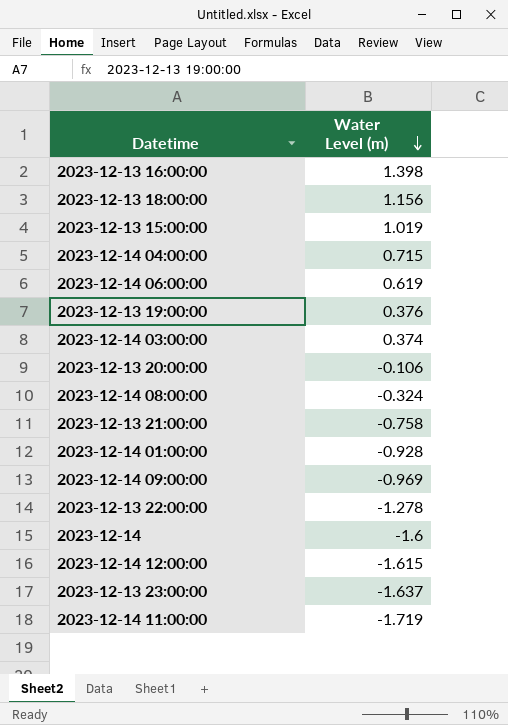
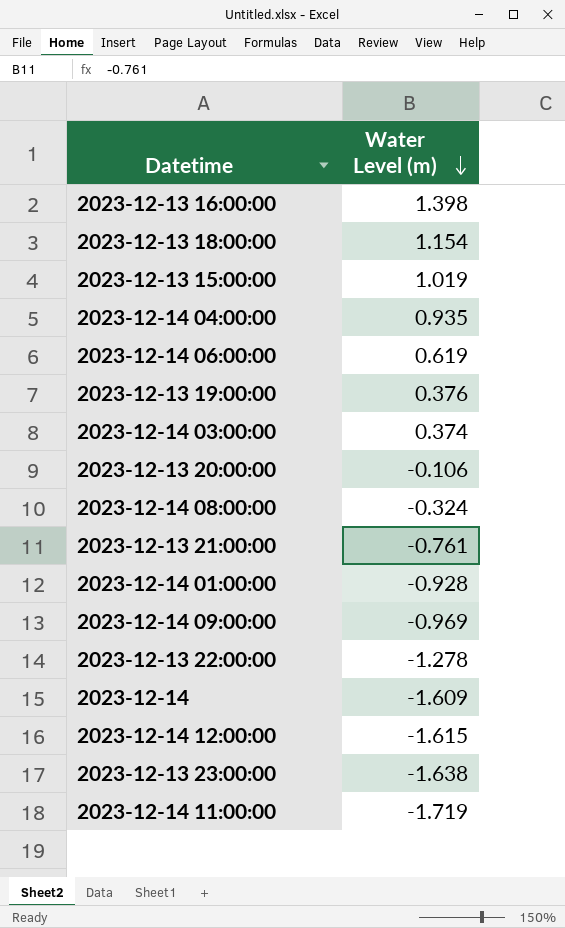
2023-12-13 18:00:00 | Water Level (m): 1.156 -> 1.154
2023-12-14 04:00:00 | Water Level (m): 0.715 -> 0.935
2023-12-13 21:00:00 | Water Level (m): -0.758 -> -0.761
2023-12-14 | Water Level (m): -1.6 -> -1.609
2023-12-13 23:00:00 | Water Level (m): -1.637 -> -1.638

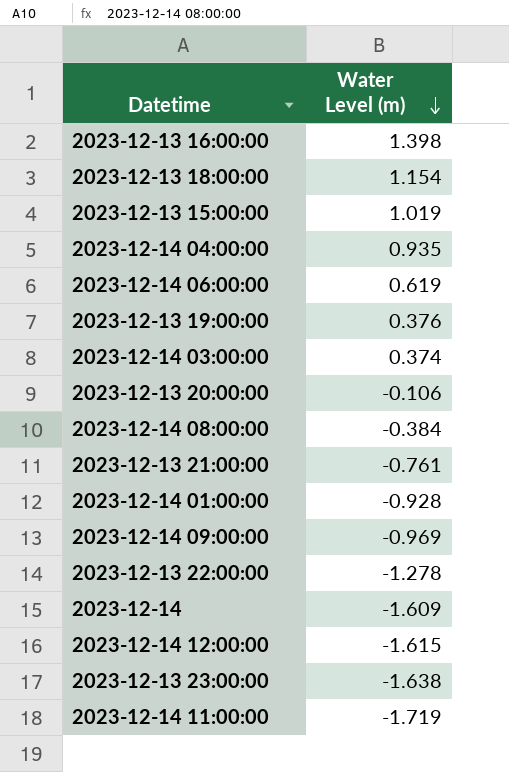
2023-12-14 08:00:00 | Water Level (m): -0.324 -> -0.384

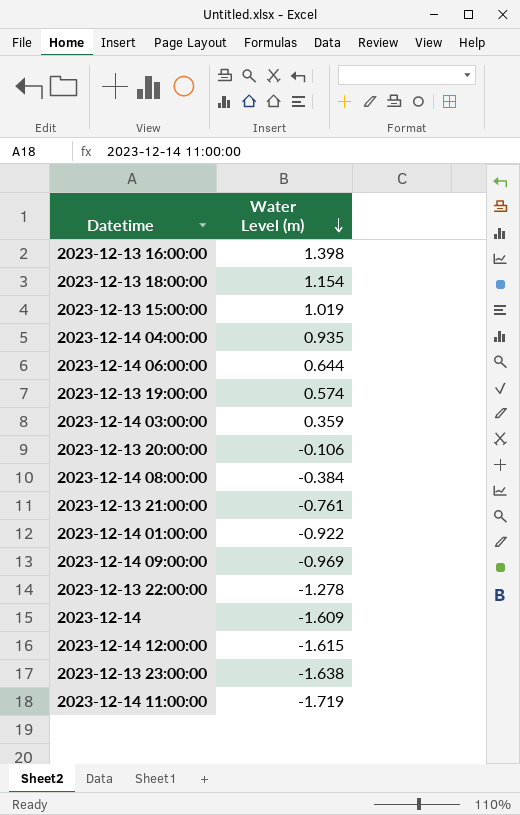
2023-12-14 06:00:00 | Water Level (m): 0.619 -> 0.644
2023-12-13 19:00:00 | Water Level (m): 0.376 -> 0.574
2023-12-14 03:00:00 | Water Level (m): 0.374 -> 0.359
2023-12-14 01:00:00 | Water Level (m): -0.928 -> -0.922

